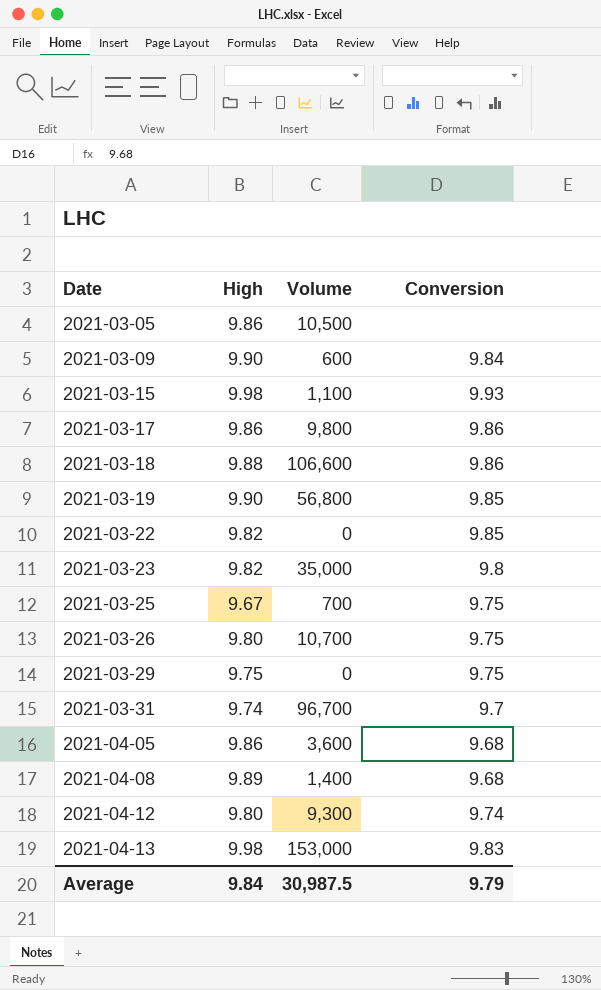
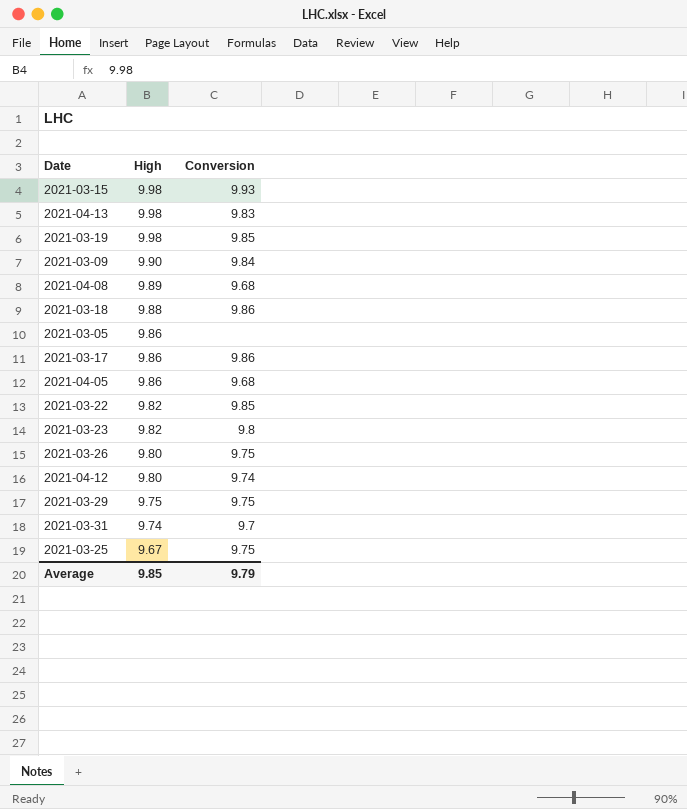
row order: Date ascending -> High descending
column Volume | position: 3 -> none
2021-03-19 | High: 9.90 -> 9.98
Average | High: 9.84 -> 9.85

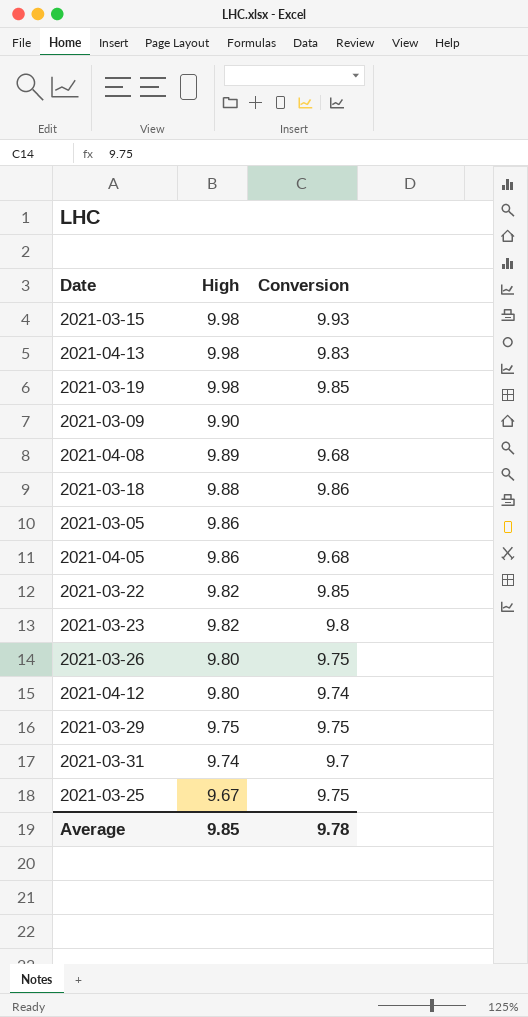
row 2021-03-17: 9.86 | 9.86 -> none
2021-03-09 | Conversion: 9.84 -> none
Average | Conversion: 9.79 -> 9.78

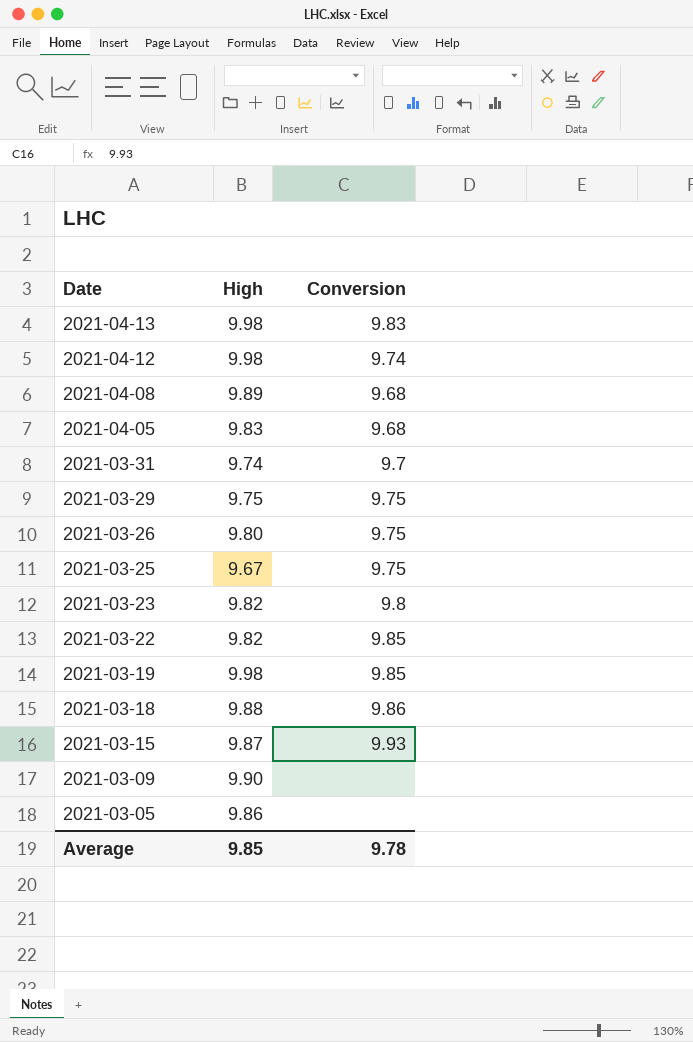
row order: High descending -> Date descending
2021-04-12 | High: 9.80 -> 9.98
2021-04-05 | High: 9.86 -> 9.83
2021-03-15 | High: 9.98 -> 9.87

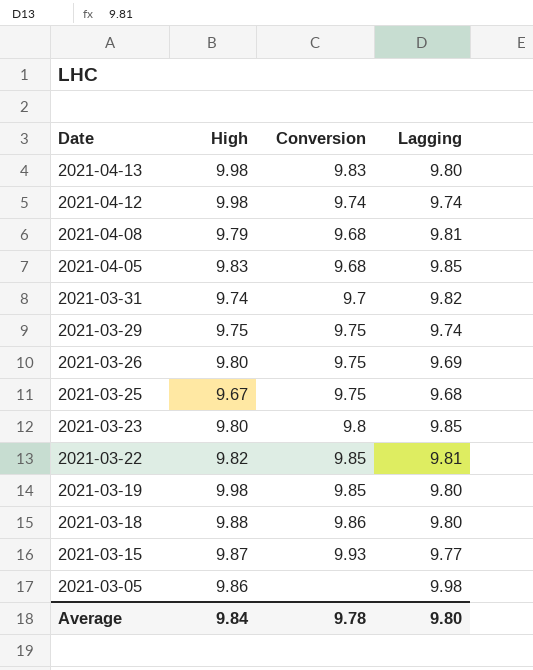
column Lagging | position: none -> 4
row 2021-03-09: 9.90 | none -> none
2021-04-08 | High: 9.89 -> 9.79
2021-03-23 | High: 9.82 -> 9.80
Average | High: 9.85 -> 9.84

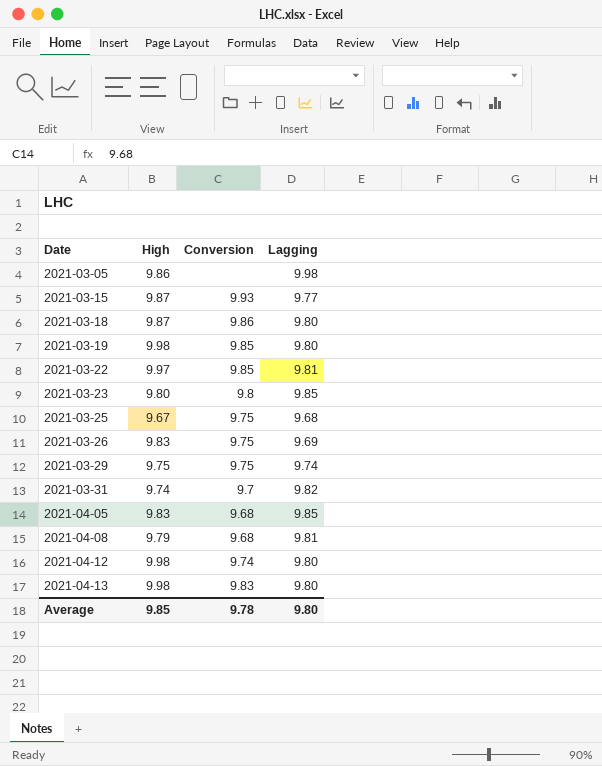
row order: Date descending -> Date ascending
2021-03-18 | High: 9.88 -> 9.87
2021-03-22 | High: 9.82 -> 9.97
2021-03-26 | High: 9.80 -> 9.83
2021-04-12 | Lagging: 9.74 -> 9.80
Average | High: 9.84 -> 9.85

